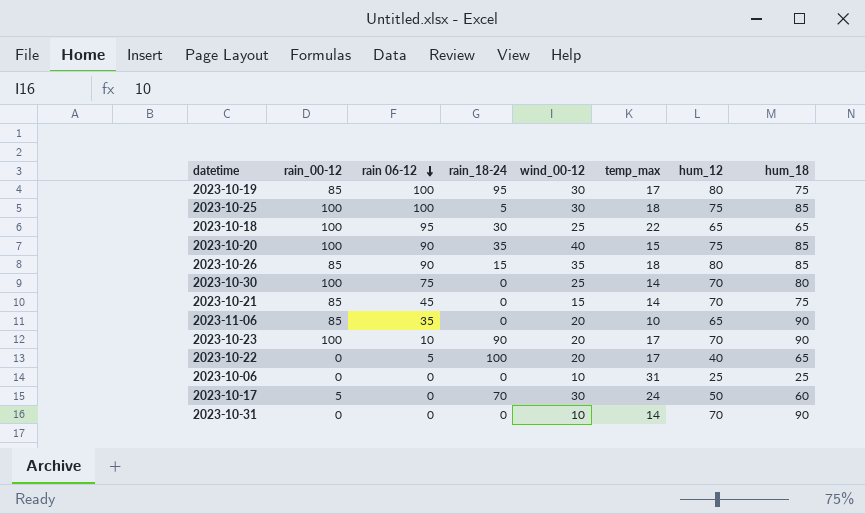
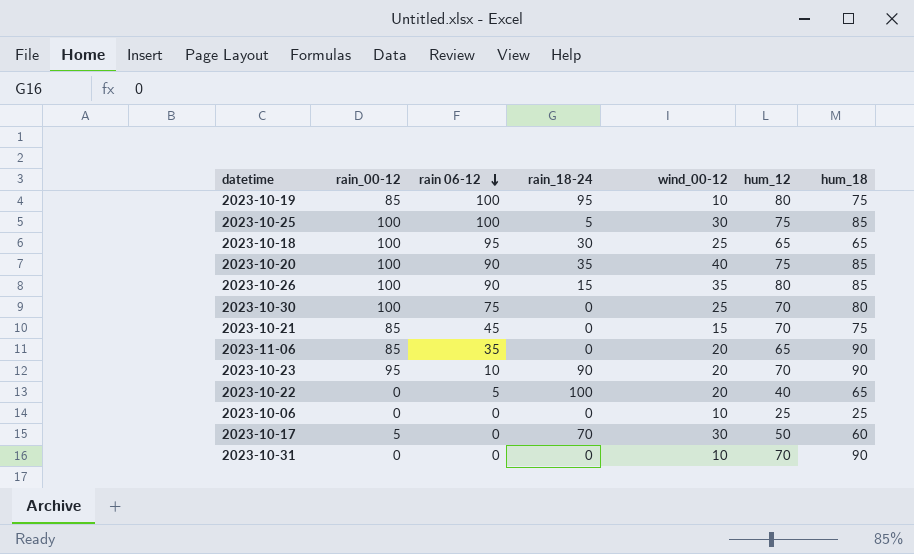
column temp_max | position: 6 -> none
2023-10-19 | wind_00-12: 30 -> 10
2023-10-26 | rain_00-12: 85 -> 100
2023-10-23 | rain_00-12: 100 -> 95

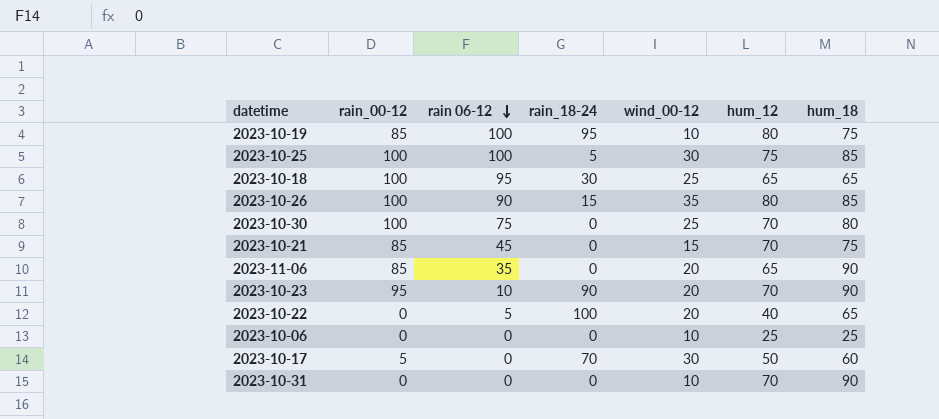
row 2023-10-20: 100 | 90 | 35 | 40 | 75 | 85 -> none

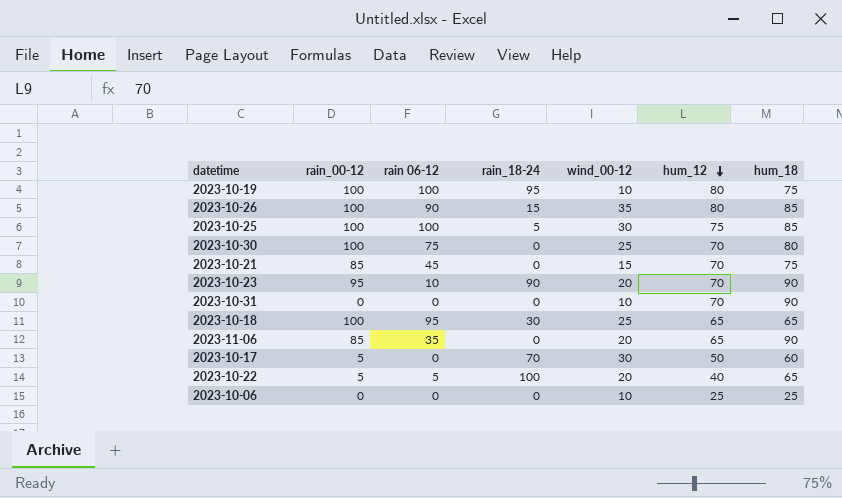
row order: rain 06-12 descending -> hum_12 descending
2023-10-19 | rain_00-12: 85 -> 100
2023-10-22 | rain_00-12: 0 -> 5

